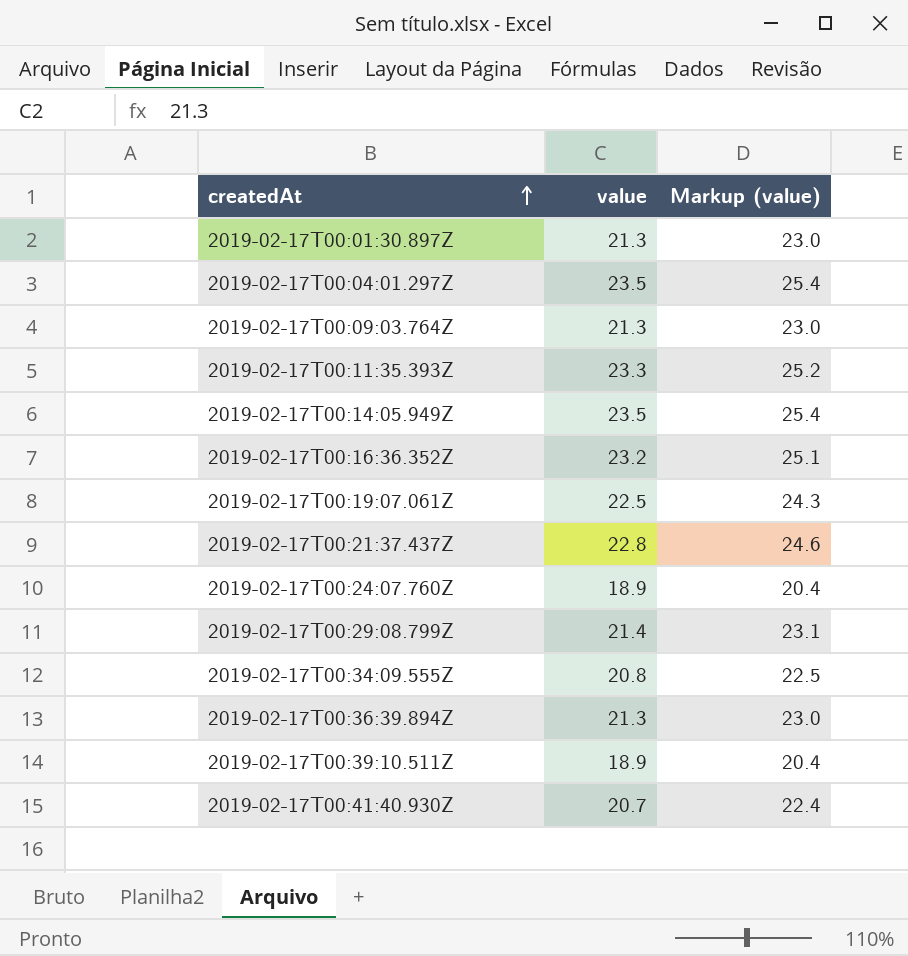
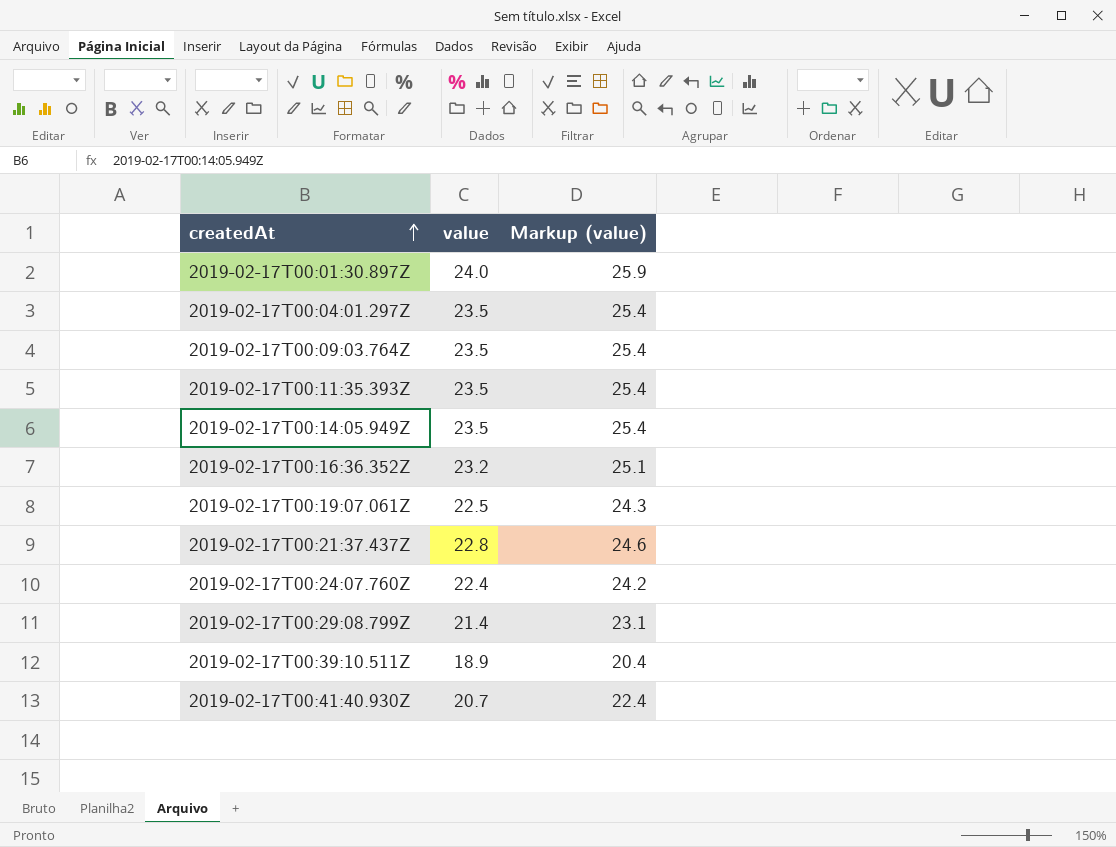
row 2019-02-17T00:34:09.555Z: 20.8 | 22.5 -> none
row 2019-02-17T00:36:39.894Z: 21.3 | 23.0 -> none
2019-02-17T00:01:30.897Z | value: 21.3 -> 24.0
2019-02-17T00:01:30.897Z | Markup (value): 23.0 -> 25.9
2019-02-17T00:09:03.764Z | value: 21.3 -> 23.5
2019-02-17T00:09:03.764Z | Markup (value): 23.0 -> 25.4
2019-02-17T00:11:35.393Z | value: 23.3 -> 23.5
2019-02-17T00:11:35.393Z | Markup (value): 25.2 -> 25.4
2019-02-17T00:24:07.760Z | value: 18.9 -> 22.4
2019-02-17T00:24:07.760Z | Markup (value): 20.4 -> 24.2

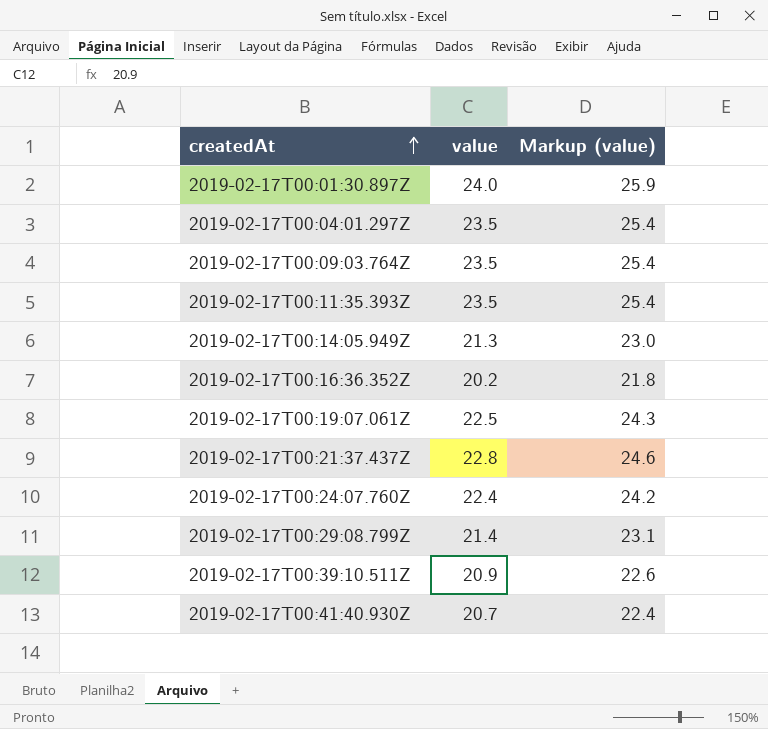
2019-02-17T00:14:05.949Z | value: 23.5 -> 21.3
2019-02-17T00:14:05.949Z | Markup (value): 25.4 -> 23.0
2019-02-17T00:16:36.352Z | value: 23.2 -> 20.2
2019-02-17T00:16:36.352Z | Markup (value): 25.1 -> 21.8
2019-02-17T00:39:10.511Z | value: 18.9 -> 20.9
2019-02-17T00:39:10.511Z | Markup (value): 20.4 -> 22.6

